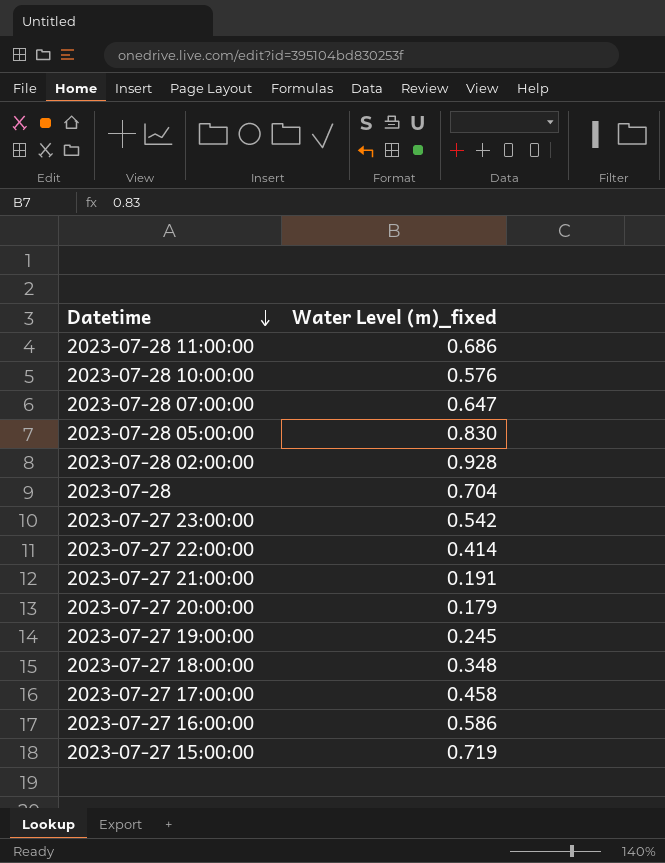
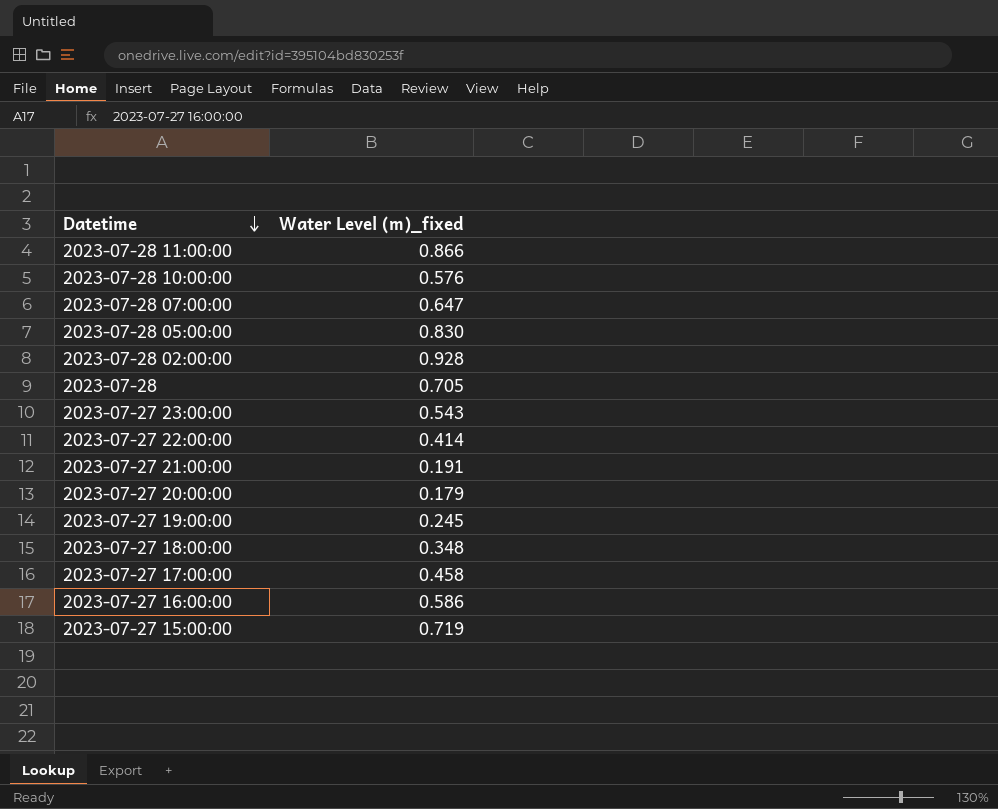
2023-07-28 11:00:00 | Water Level (m)_fixed: 0.686 -> 0.866
2023-07-28 | Water Level (m)_fixed: 0.704 -> 0.705
2023-07-27 23:00:00 | Water Level (m)_fixed: 0.542 -> 0.543

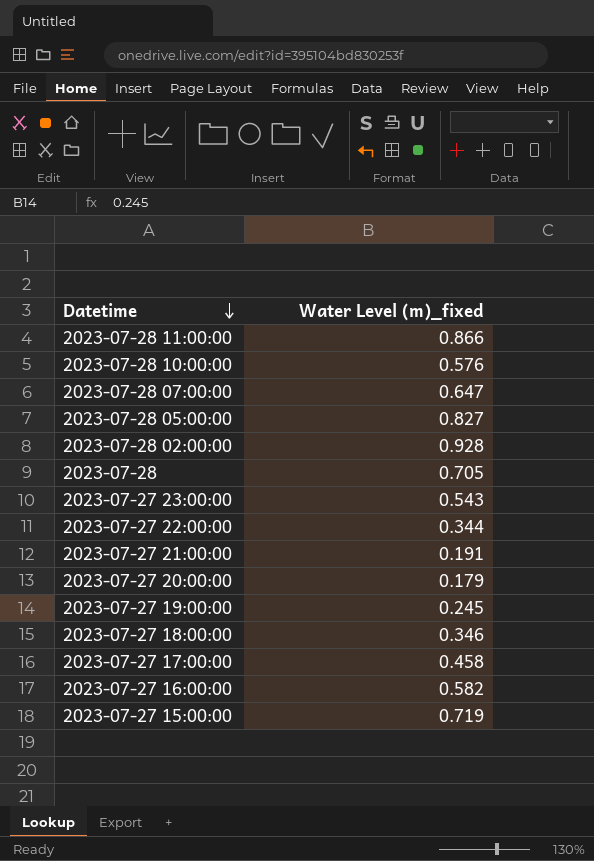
2023-07-28 05:00:00 | Water Level (m)_fixed: 0.830 -> 0.827
2023-07-27 22:00:00 | Water Level (m)_fixed: 0.414 -> 0.344
2023-07-27 18:00:00 | Water Level (m)_fixed: 0.348 -> 0.346
2023-07-27 16:00:00 | Water Level (m)_fixed: 0.586 -> 0.582

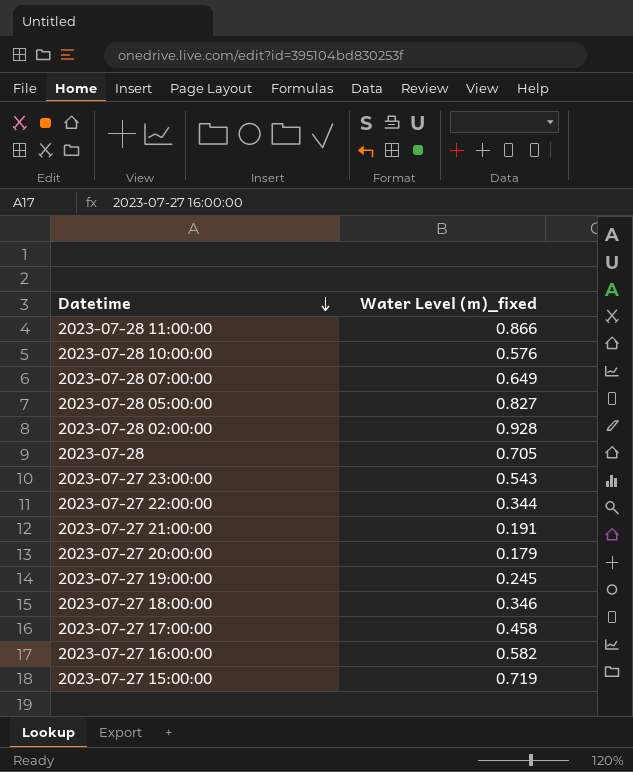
2023-07-28 07:00:00 | Water Level (m)_fixed: 0.647 -> 0.649

